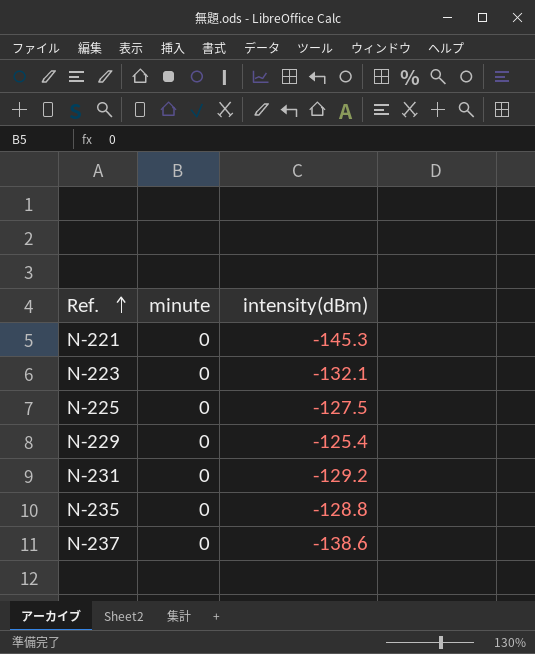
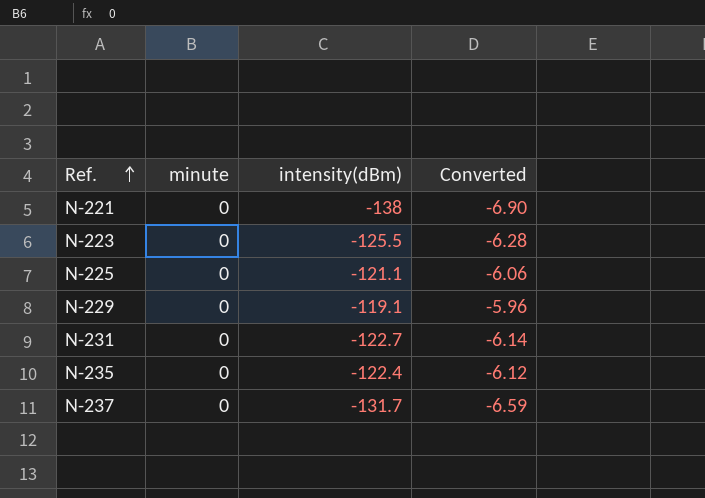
column Converted | formula: none -> [intensity(dBm)] * 0.05
N-221 | intensity(dBm): -145.3 -> -138
N-223 | intensity(dBm): -132.1 -> -125.5
N-225 | intensity(dBm): -127.5 -> -121.1
N-229 | intensity(dBm): -125.4 -> -119.1
N-231 | intensity(dBm): -129.2 -> -122.7
N-235 | intensity(dBm): -128.8 -> -122.4
N-237 | intensity(dBm): -138.6 -> -131.7

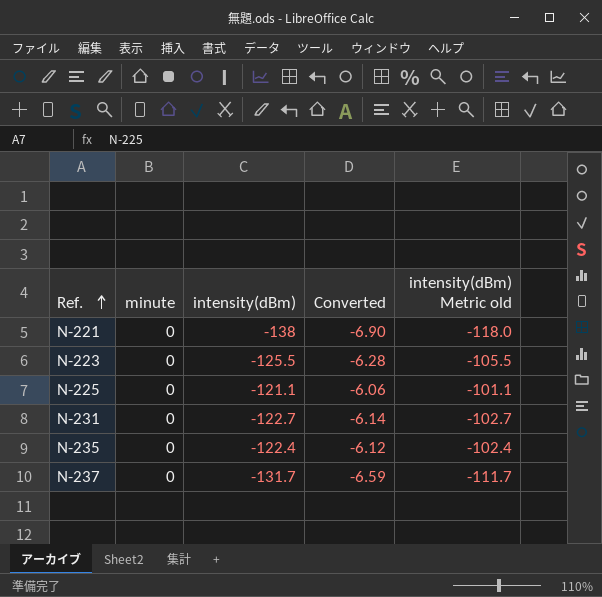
column intensity(dBm) Metric old | formula: none -> [intensity(dBm)] + 20
row N-229: 0 | -119.1 | -5.96 -> none

